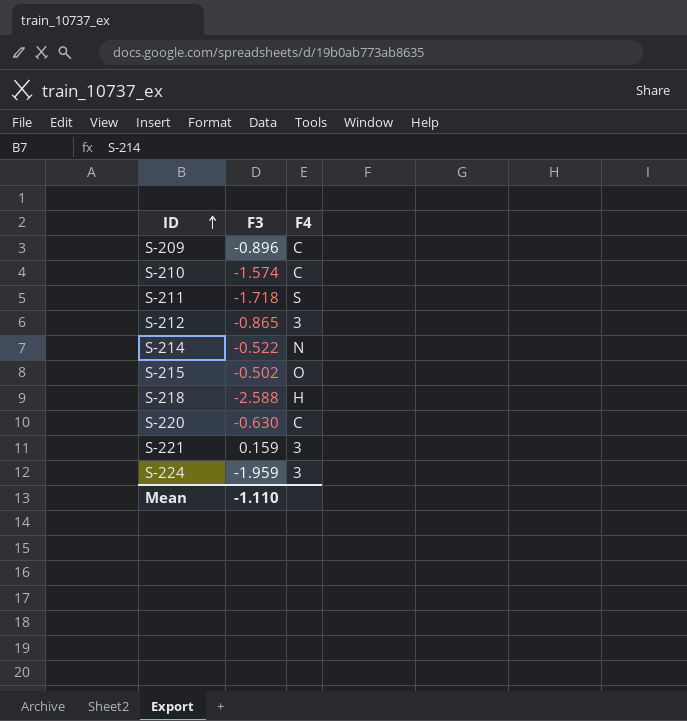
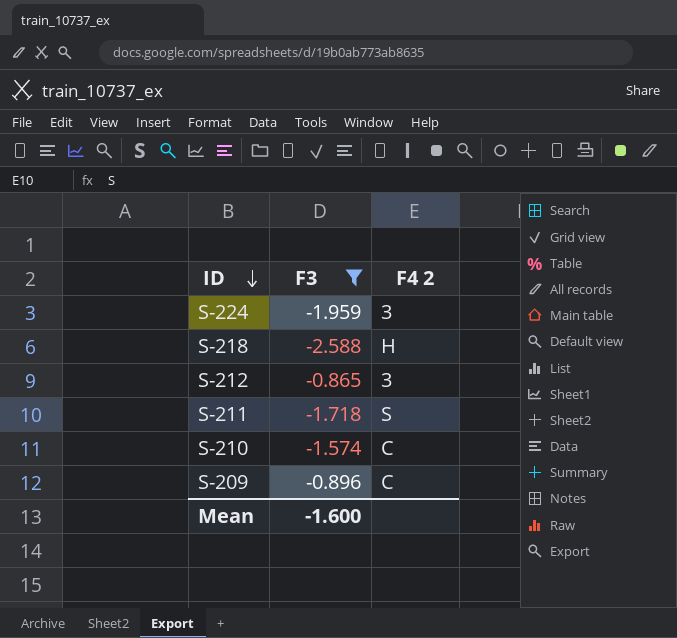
filter: none -> F3 <= -0.865
row order: ID ascending -> ID descending
column name: F4 -> F4 2
Mean | F3: -1.110 -> -1.600

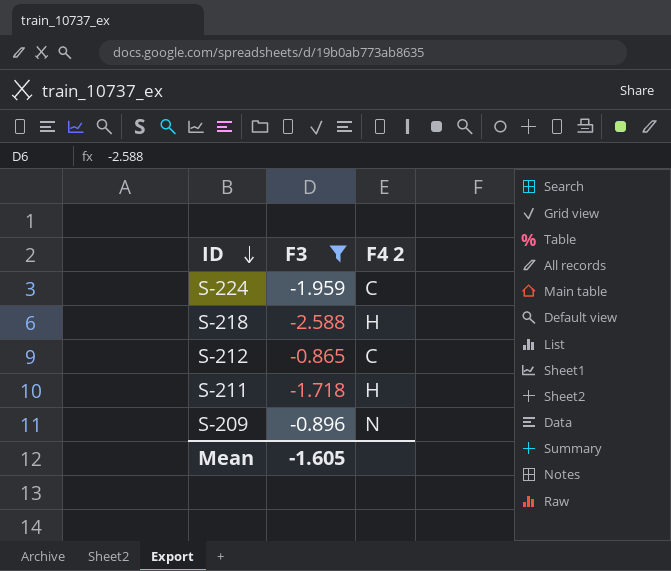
row S-210: -1.574 | C -> none
S-224 | F4 2: 3 -> C
S-212 | F4 2: 3 -> C
S-211 | F4 2: S -> H
S-209 | F4 2: C -> N
Mean | F3: -1.600 -> -1.605

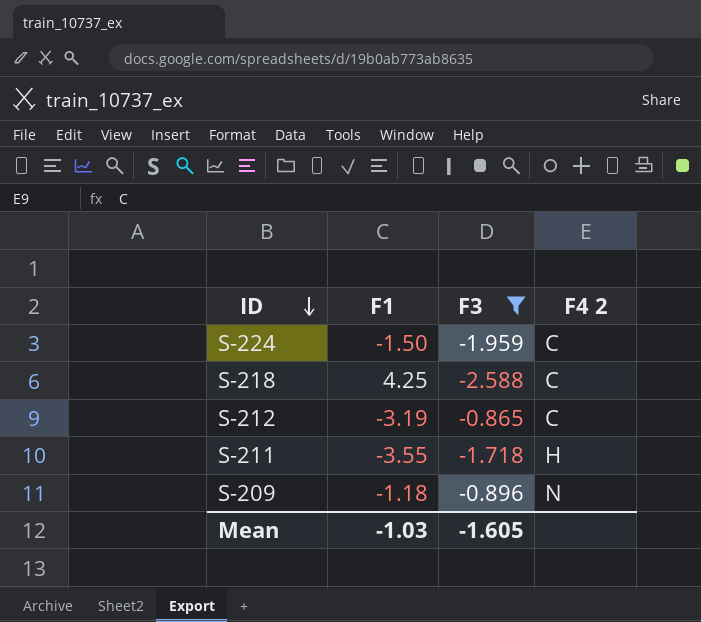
column F1 | position: none -> 2
S-218 | F4 2: H -> C

